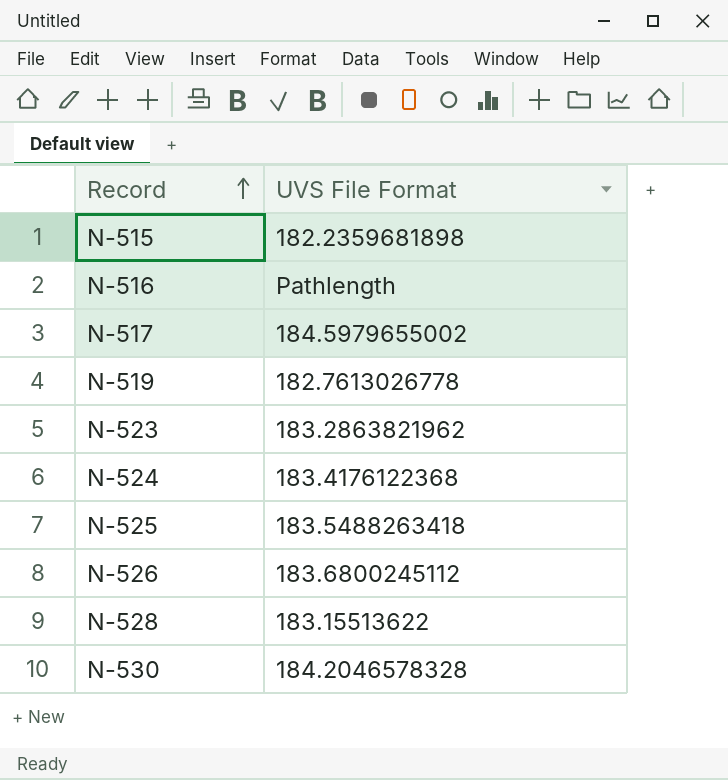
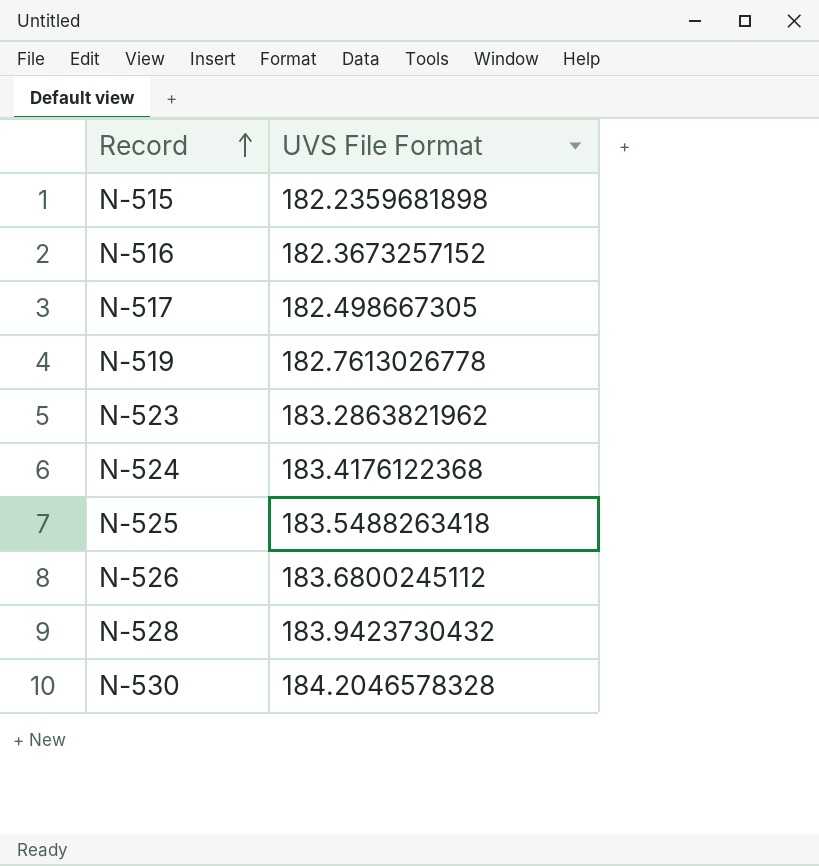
N-516 | UVS File Format: Pathlength -> 182.3673257152
N-517 | UVS File Format: 184.5979655002 -> 182.498667305
N-528 | UVS File Format: 183.15513622 -> 183.9423730432

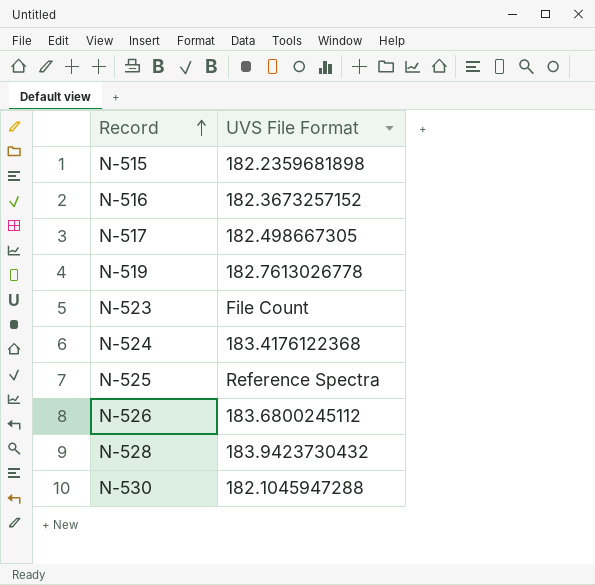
N-523 | UVS File Format: 183.2863821962 -> File Count
N-525 | UVS File Format: 183.5488263418 -> Reference Spectra
N-530 | UVS File Format: 184.2046578328 -> 182.1045947288

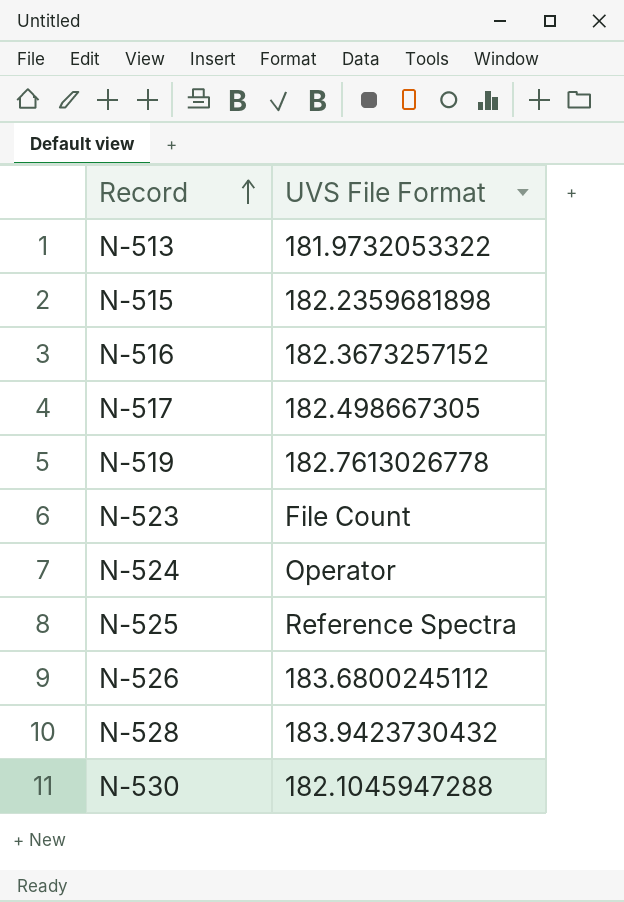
row N-513: none -> 181.9732053322
N-524 | UVS File Format: 183.4176122368 -> Operator

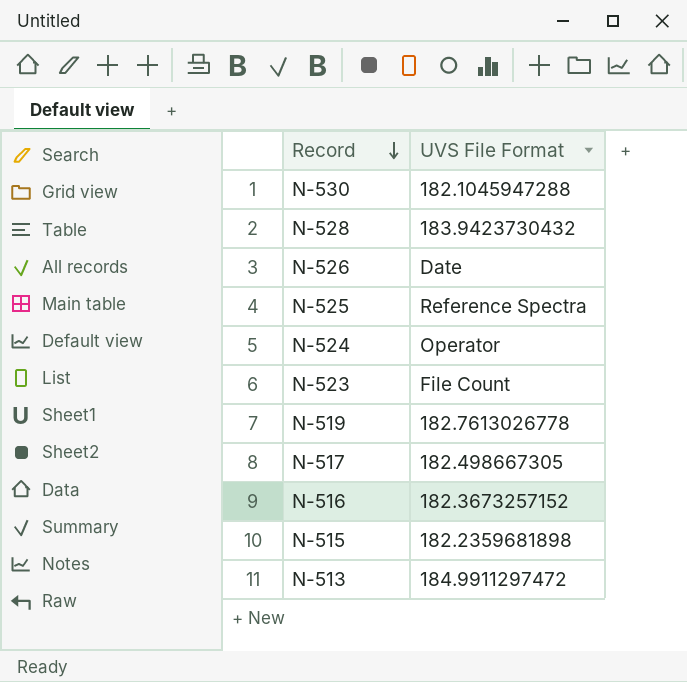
row order: Record ascending -> Record descending
N-526 | UVS File Format: 183.6800245112 -> Date
N-513 | UVS File Format: 181.9732053322 -> 184.9911297472

